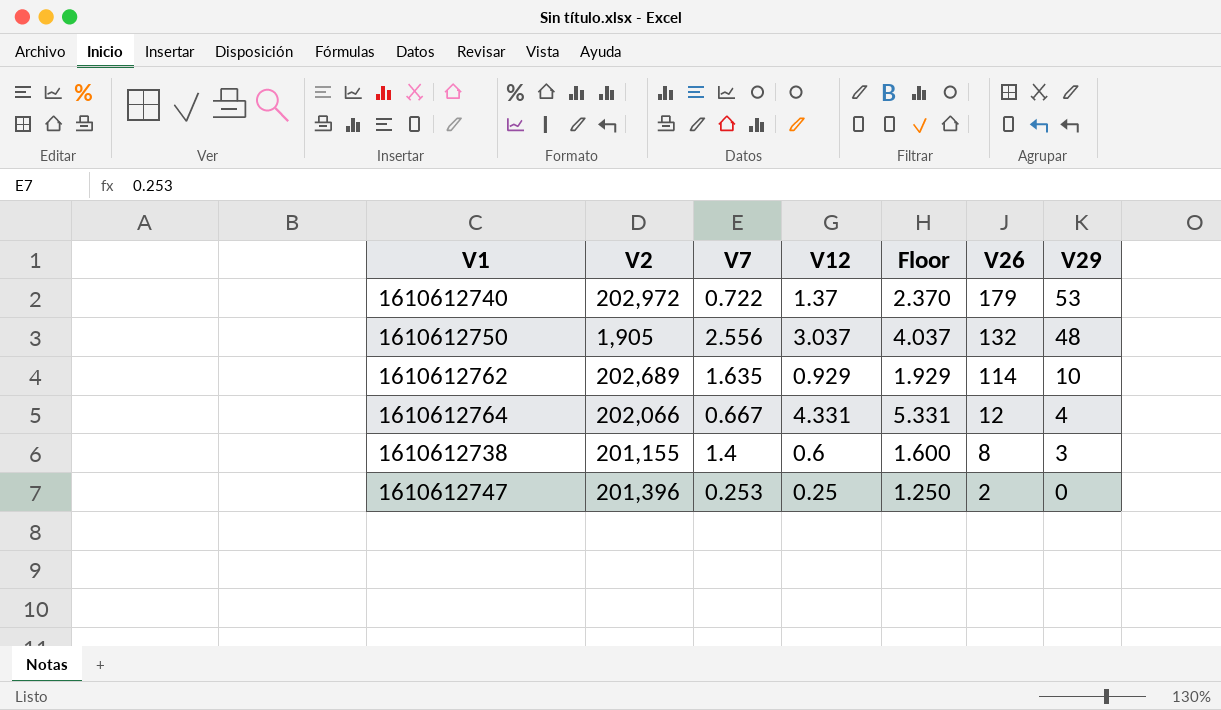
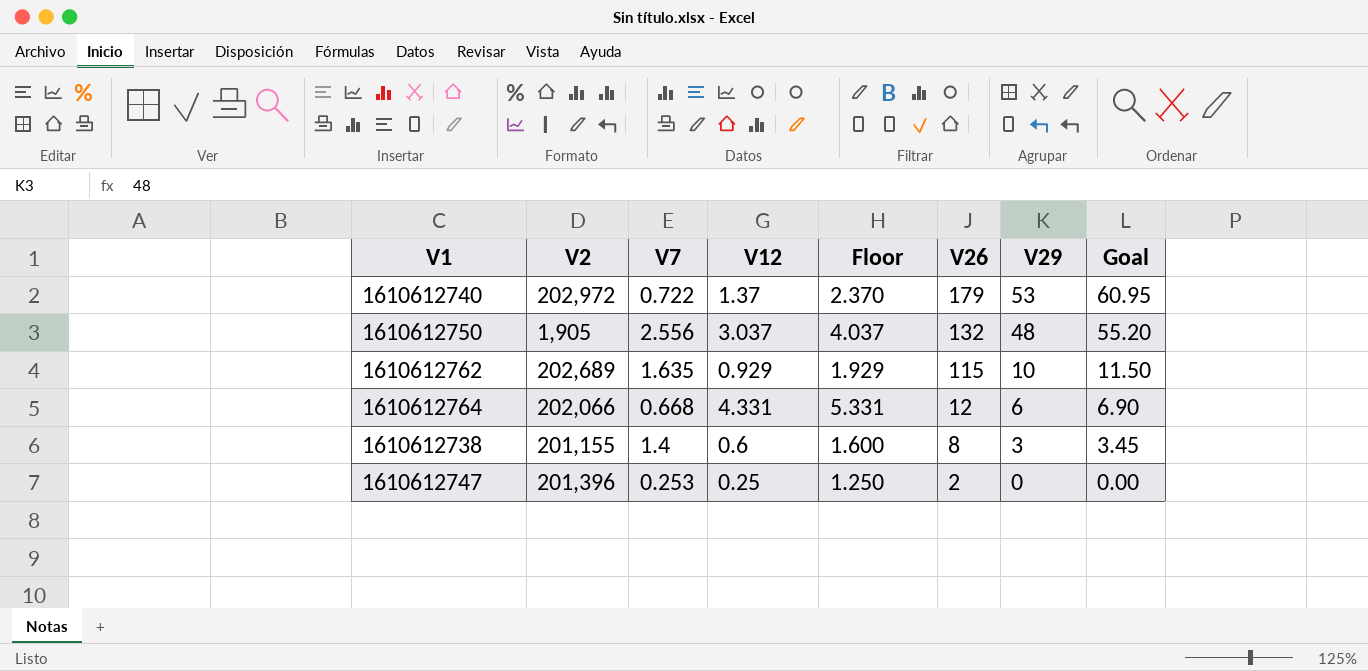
column Goal | formula: none -> [V29] * 1.15
1610612762 | V26: 114 -> 115
1610612764 | V7: 0.667 -> 0.668
1610612764 | V29: 4 -> 6

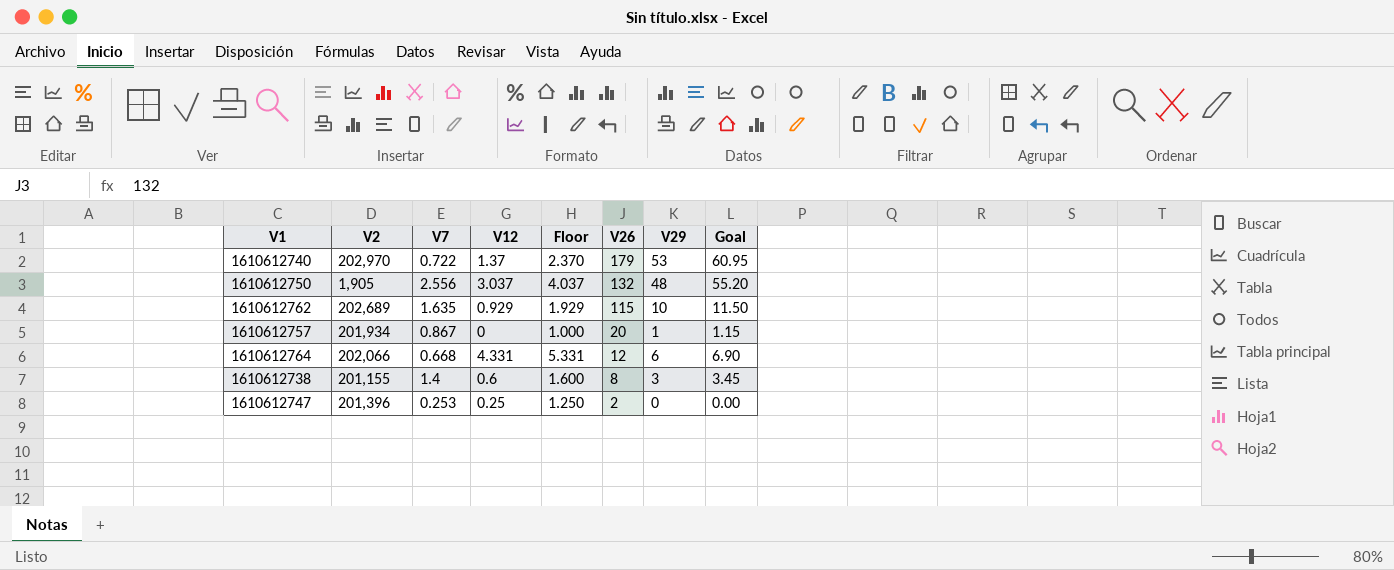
1610612740 | V2: 202,972 -> 202,970
row 1610612757: none -> 201,934 | 0.867 | 0 | 1.000 | 20 | 1 | 1.15

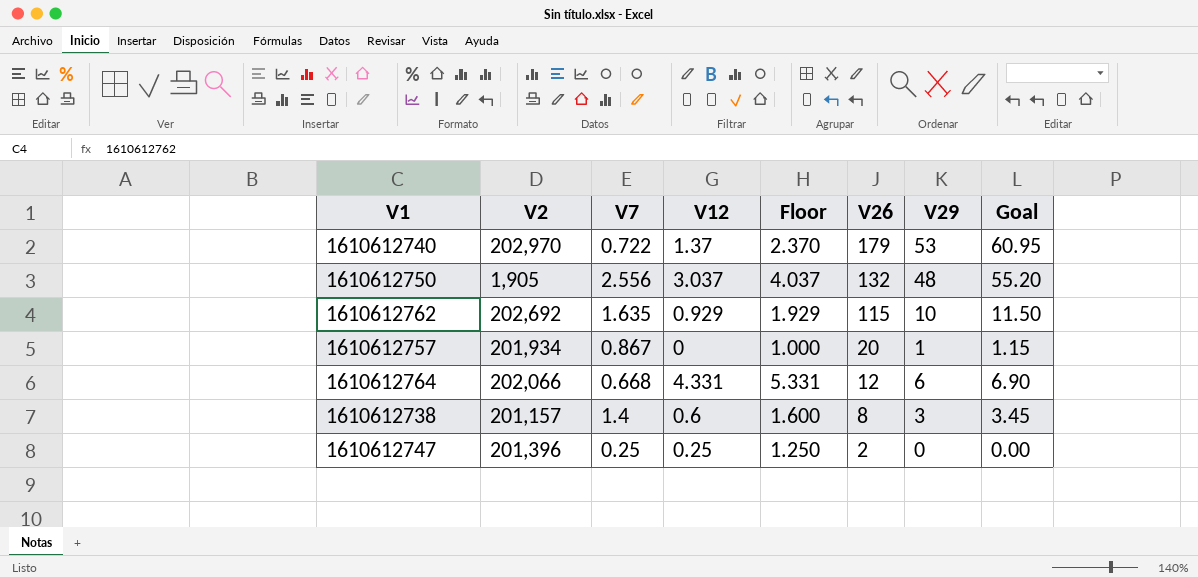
1610612762 | V2: 202,689 -> 202,692
1610612738 | V2: 201,155 -> 201,157
1610612747 | V7: 0.253 -> 0.25

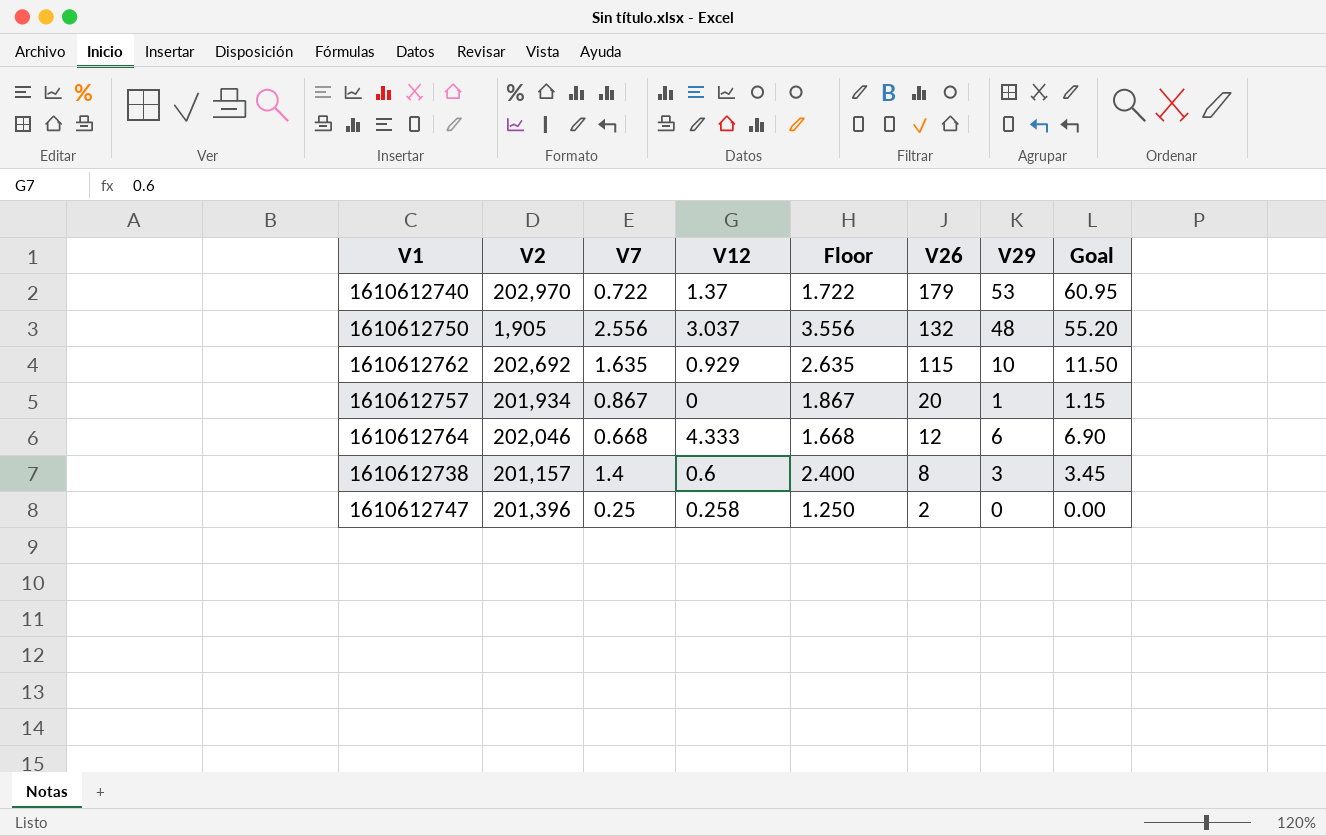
column Floor | formula: [V12] + 1 -> [V7] + 1
1610612764 | V2: 202,066 -> 202,046
1610612764 | V12: 4.331 -> 4.333
1610612747 | V12: 0.25 -> 0.258

